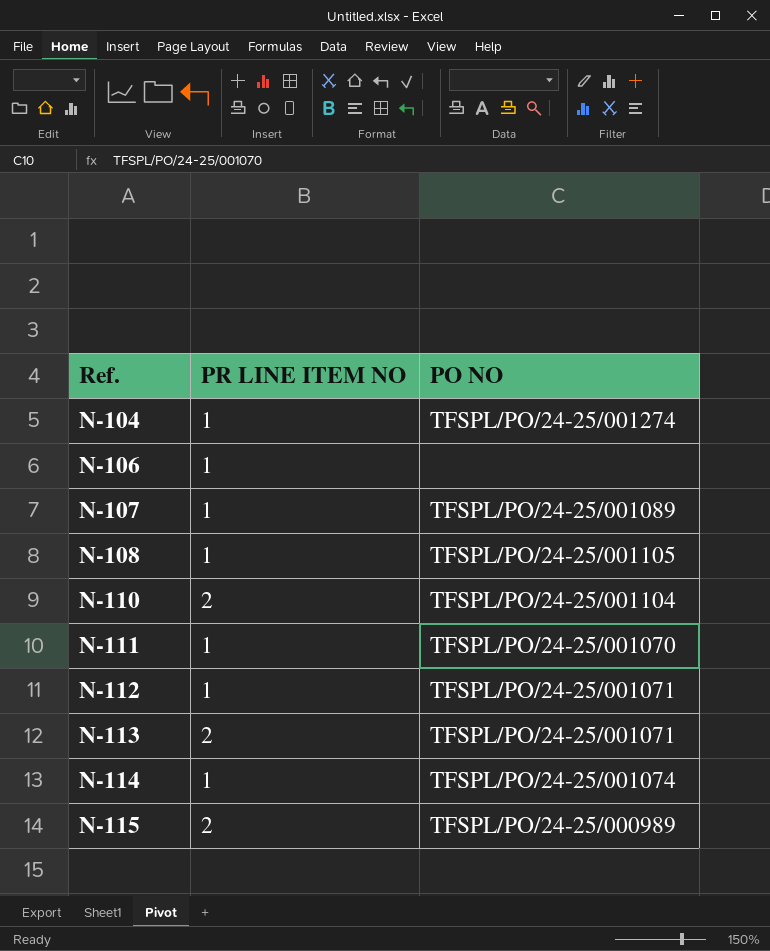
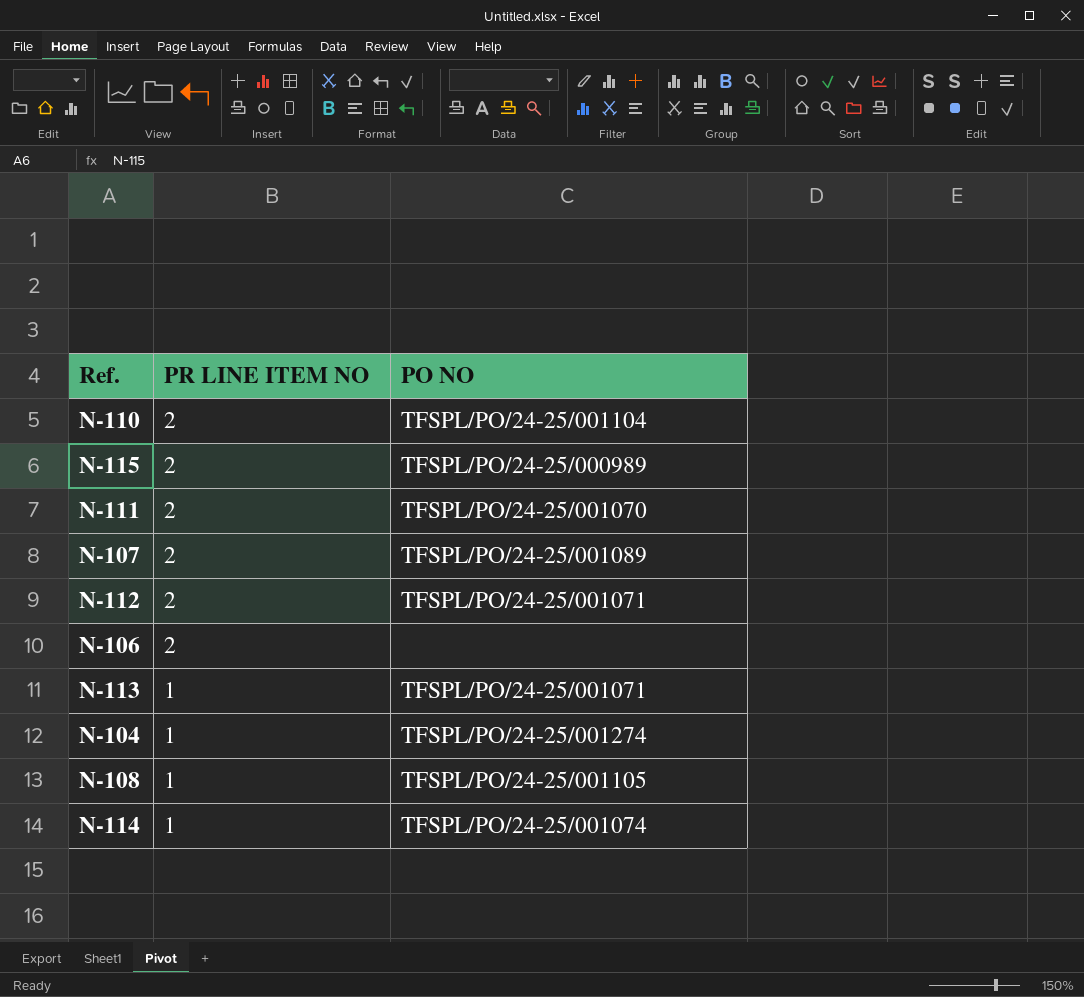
row order: Ref. ascending -> PR LINE ITEM NO descending
N-111 | PR LINE ITEM NO: 1 -> 2
N-107 | PR LINE ITEM NO: 1 -> 2
N-112 | PR LINE ITEM NO: 1 -> 2
N-106 | PR LINE ITEM NO: 1 -> 2
N-113 | PR LINE ITEM NO: 2 -> 1

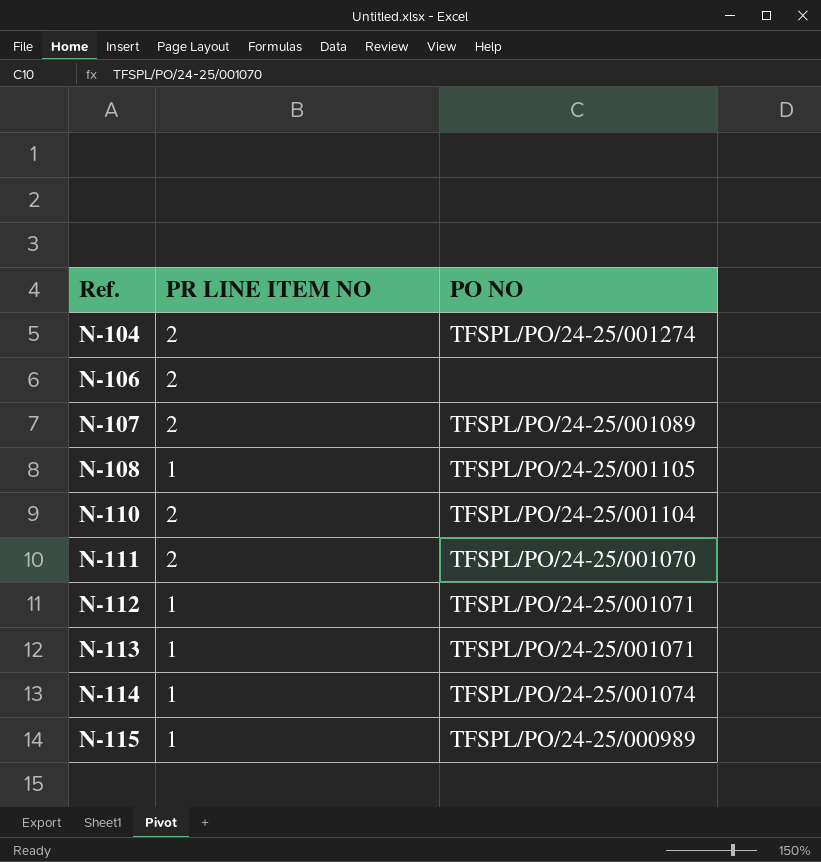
row order: PR LINE ITEM NO descending -> Ref. ascending
N-104 | PR LINE ITEM NO: 1 -> 2
N-112 | PR LINE ITEM NO: 2 -> 1
N-115 | PR LINE ITEM NO: 2 -> 1

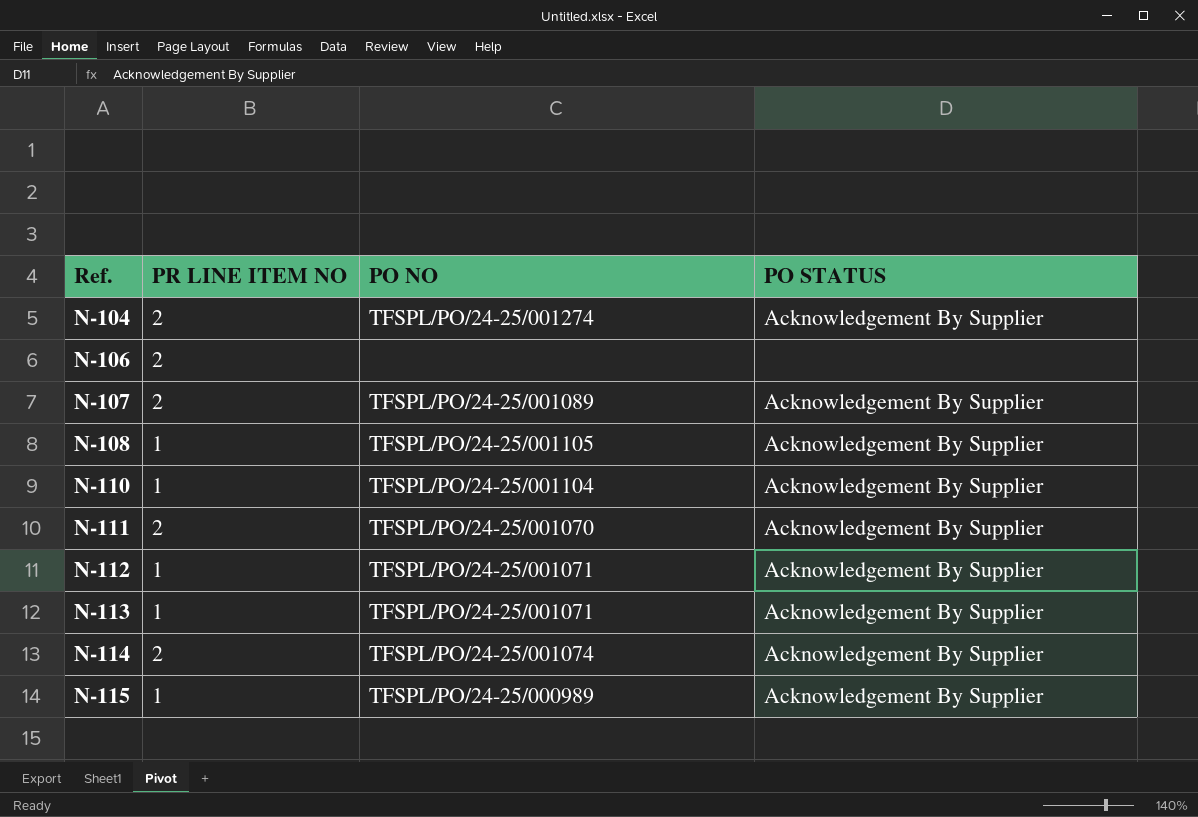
column PO STATUS | position: none -> 4
N-110 | PR LINE ITEM NO: 2 -> 1
N-114 | PR LINE ITEM NO: 1 -> 2

